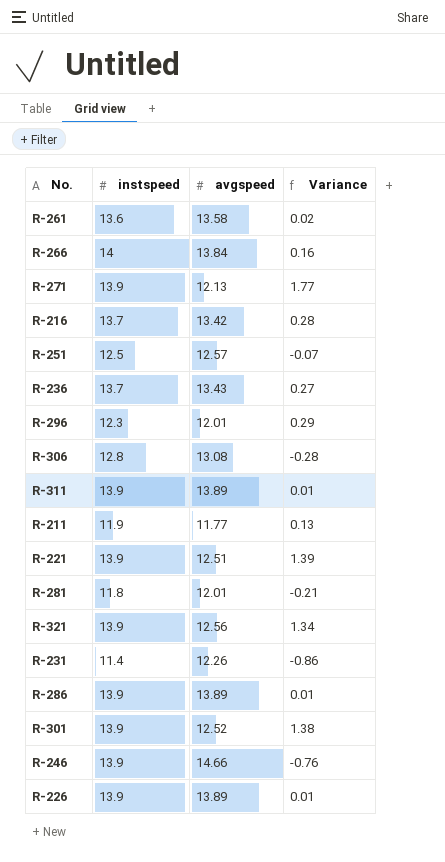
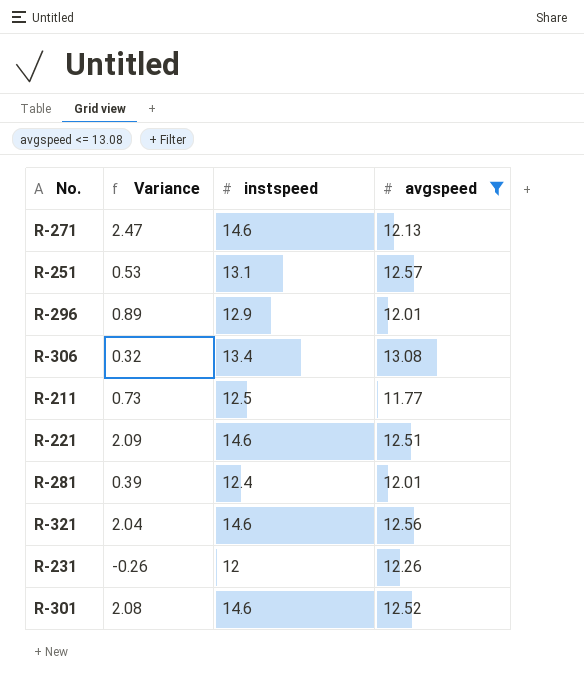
filter: none -> avgspeed <= 13.08
column Variance | position: 4 -> 2
R-271 | Variance: 1.77 -> 2.47
R-271 | instspeed: 13.9 -> 14.6
R-251 | Variance: -0.07 -> 0.53
R-251 | instspeed: 12.5 -> 13.1
R-296 | Variance: 0.29 -> 0.89
R-296 | instspeed: 12.3 -> 12.9
R-306 | Variance: -0.28 -> 0.32
R-306 | instspeed: 12.8 -> 13.4
R-211 | Variance: 0.13 -> 0.73
R-211 | instspeed: 11.9 -> 12.5
R-221 | Variance: 1.39 -> 2.09
R-221 | instspeed: 13.9 -> 14.6
R-281 | Variance: -0.21 -> 0.39
R-281 | instspeed: 11.8 -> 12.4
R-321 | Variance: 1.34 -> 2.04
R-321 | instspeed: 13.9 -> 14.6
R-231 | Variance: -0.86 -> -0.26
R-231 | instspeed: 11.4 -> 12
R-301 | Variance: 1.38 -> 2.08
R-301 | instspeed: 13.9 -> 14.6

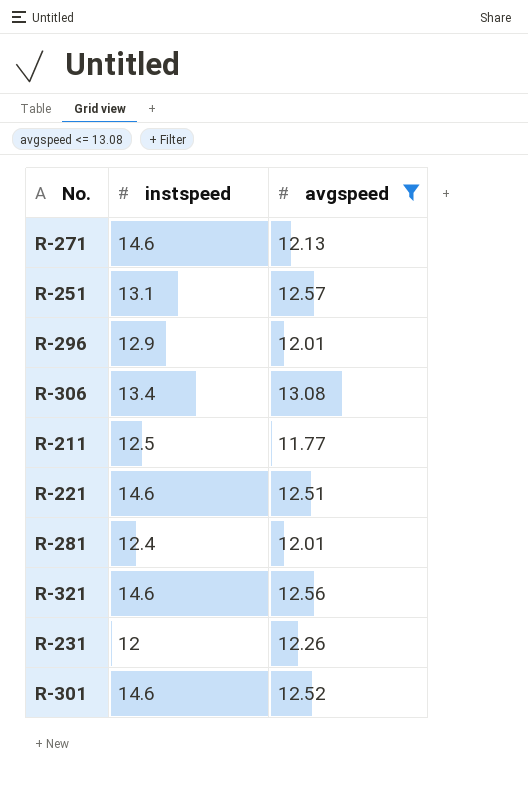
column Variance | formula: [instspeed] - [avgspeed] -> none

